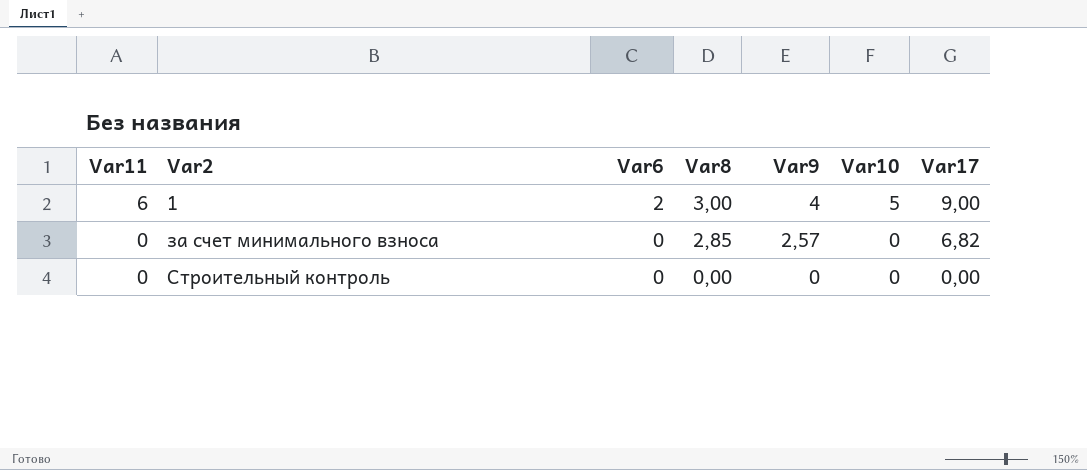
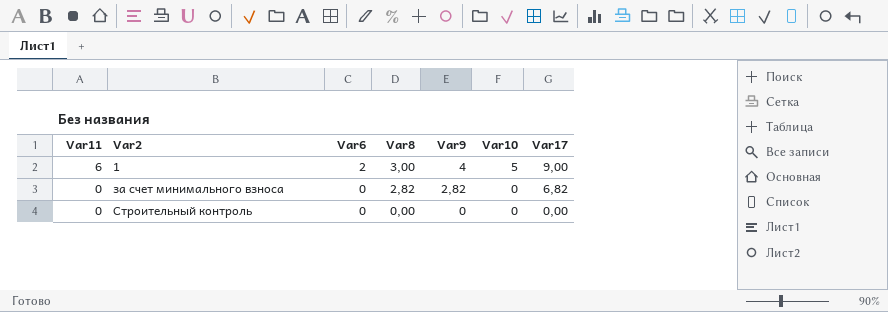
за счет минимального взноса | Var8: 2,85 -> 2,82
за счет минимального взноса | Var9: 2,57 -> 2,82

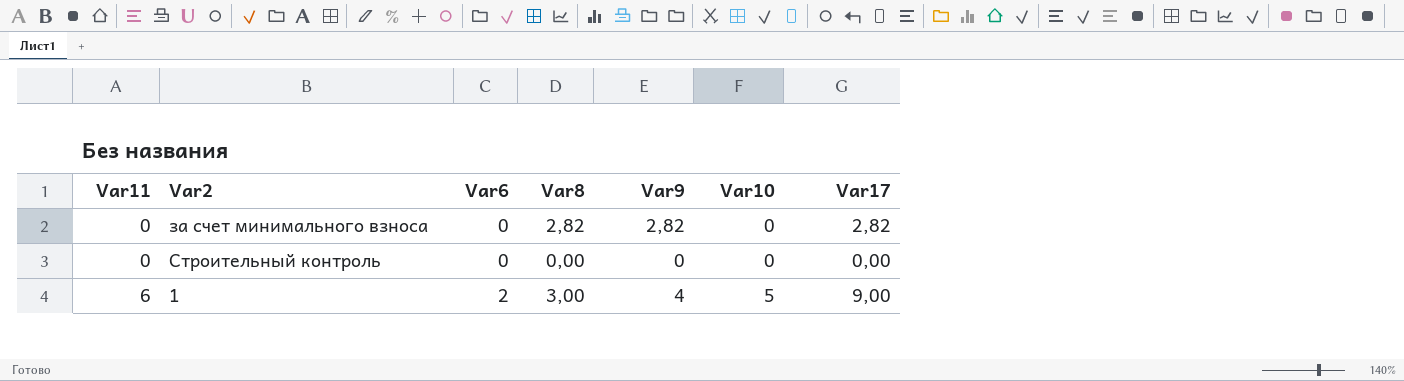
row order: Var11 descending -> Var11 ascending
за счет минимального взноса | Var17: 6,82 -> 2,82

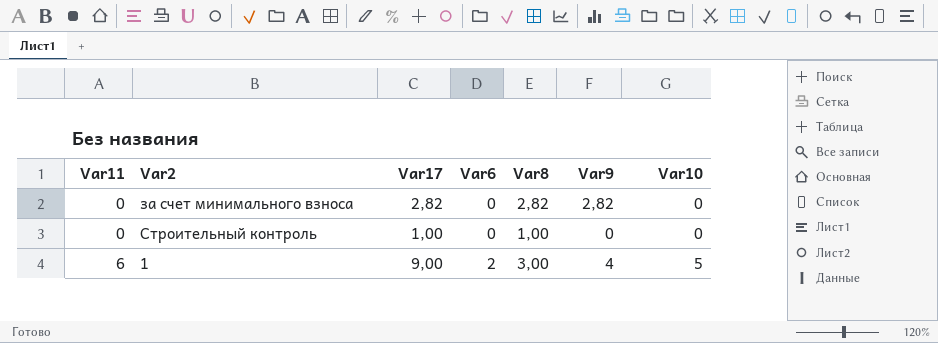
column Var17 | position: 7 -> 3
Строительный контроль | Var17: 0,00 -> 1,00
Строительный контроль | Var8: 0,00 -> 1,00

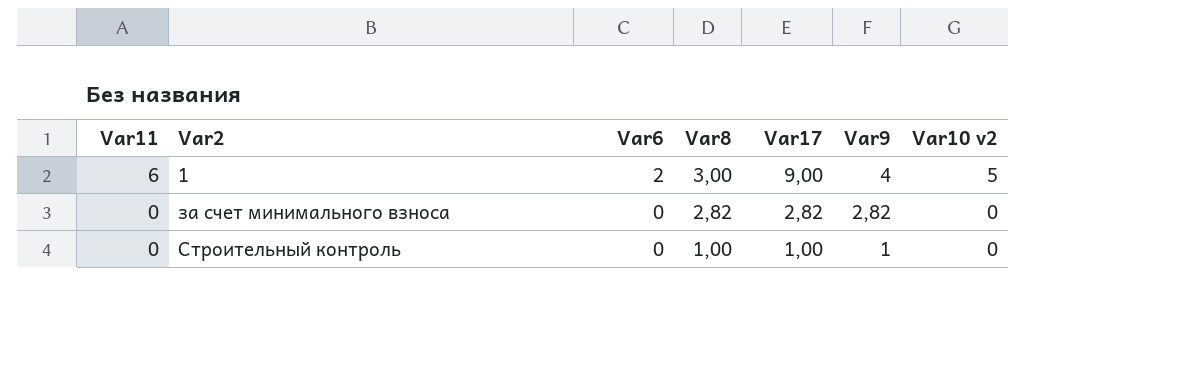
row order: Var11 ascending -> Var11 descending
column Var17 | position: 3 -> 5
column name: Var10 -> Var10 v2
Строительный контроль | Var9: 0 -> 1

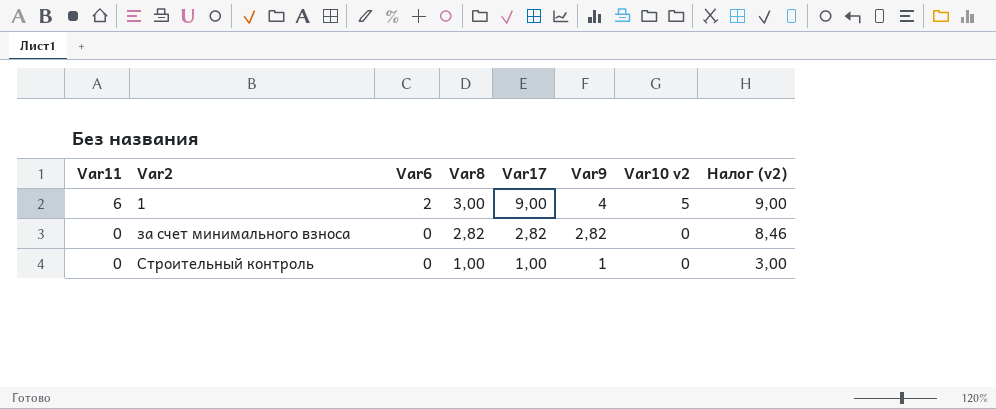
column Налог (v2) | formula: none -> [Var8] * 3

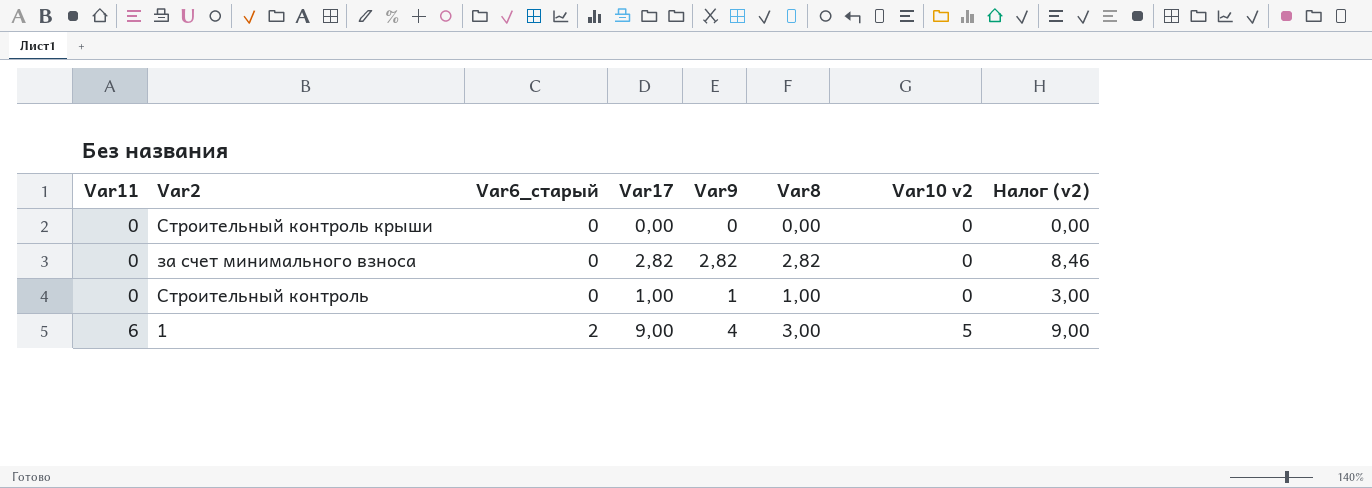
row order: Var11 descending -> Var11 ascending
column name: Var6 -> Var6_старый
column Var8 | position: 4 -> 6
row Строительный контроль крыши: none -> 0 | 0 | 0,00 | 0 | 0,00 | 0 | 0,00

